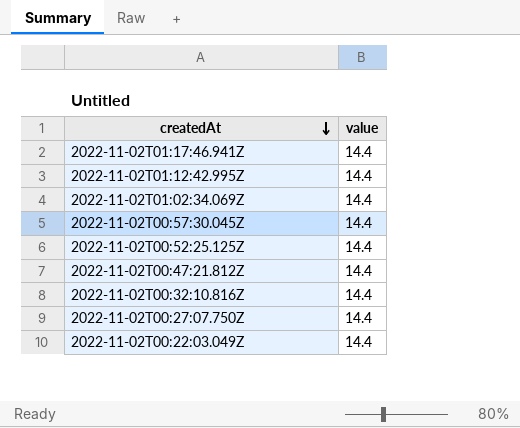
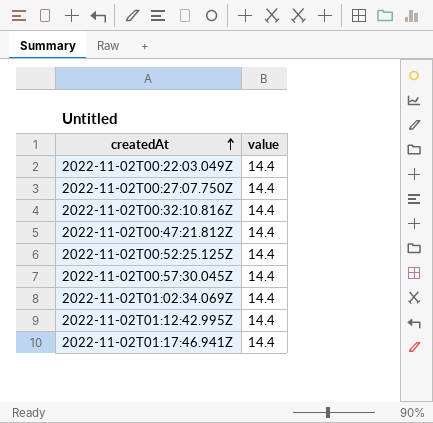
row order: createdAt descending -> createdAt ascending

